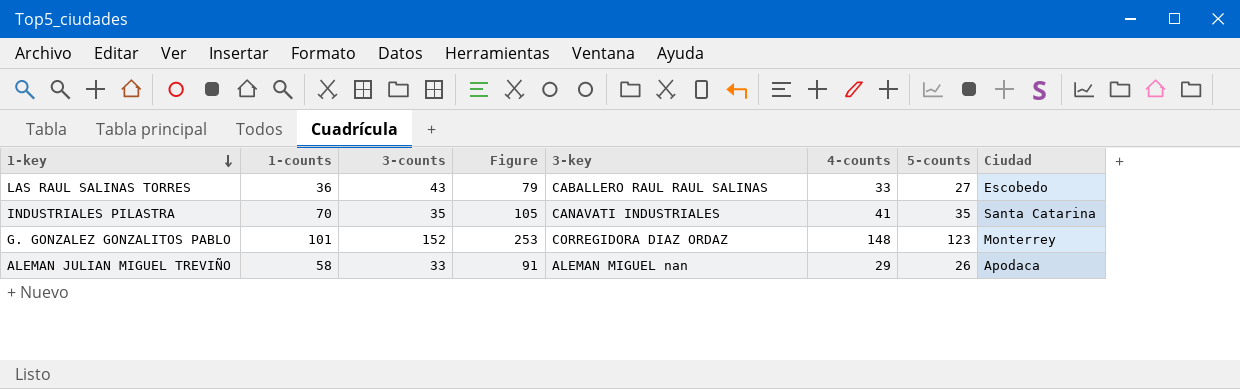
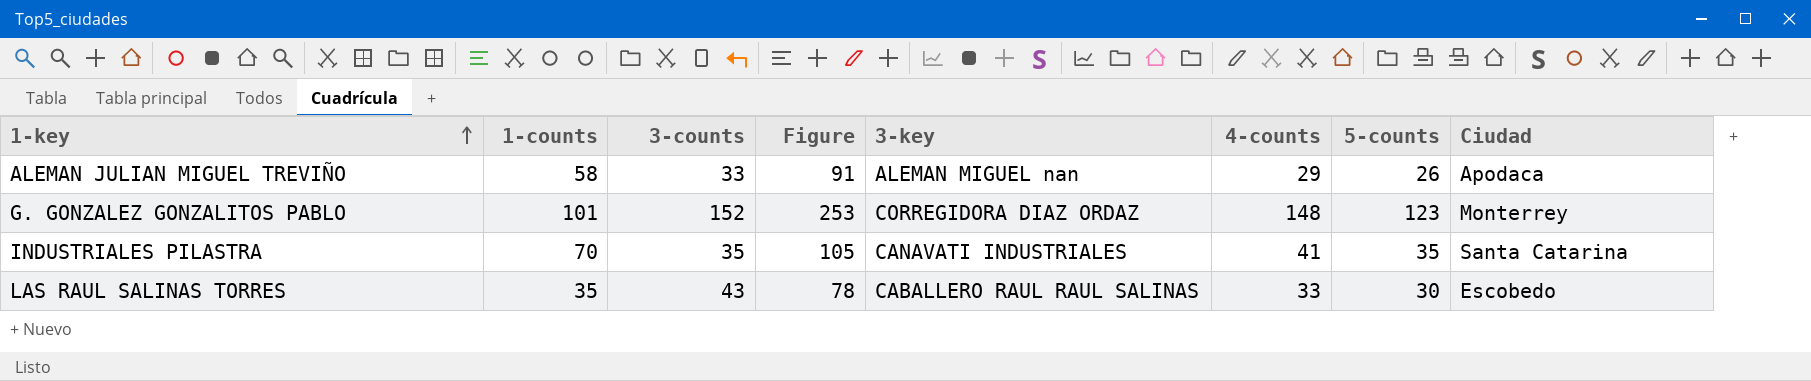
row order: 1-key descending -> 1-key ascending
LAS RAUL SALINAS TORRES | 1-counts: 36 -> 35
LAS RAUL SALINAS TORRES | Figure: 79 -> 78
LAS RAUL SALINAS TORRES | 5-counts: 27 -> 30

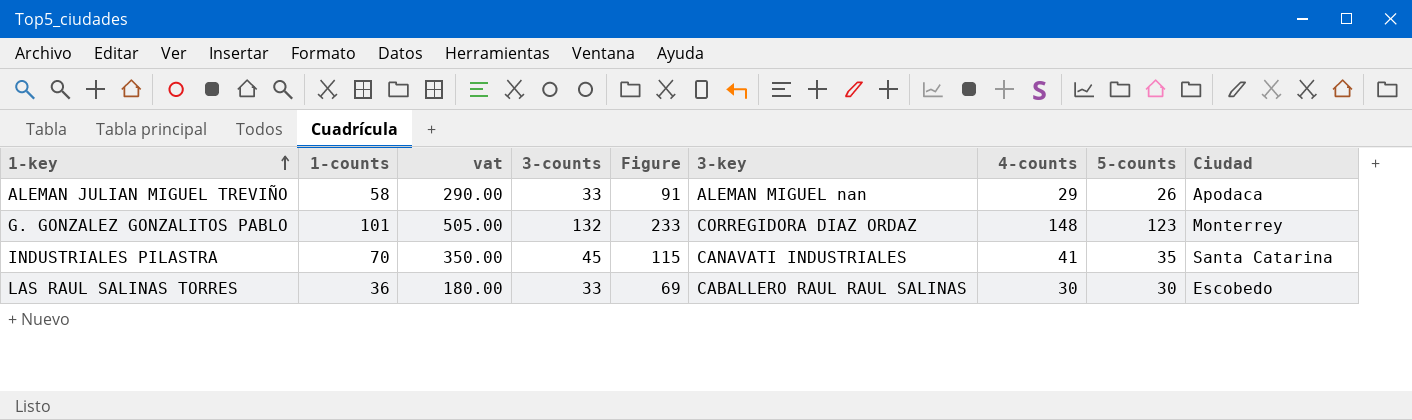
column vat | formula: none -> [1-counts] * 5
G. GONZALEZ GONZALITOS PABLO | 3-counts: 152 -> 132
G. GONZALEZ GONZALITOS PABLO | Figure: 253 -> 233
INDUSTRIALES PILASTRA | 3-counts: 35 -> 45
INDUSTRIALES PILASTRA | Figure: 105 -> 115
LAS RAUL SALINAS TORRES | 1-counts: 35 -> 36
LAS RAUL SALINAS TORRES | 3-counts: 43 -> 33
LAS RAUL SALINAS TORRES | Figure: 78 -> 69
LAS RAUL SALINAS TORRES | 4-counts: 33 -> 30

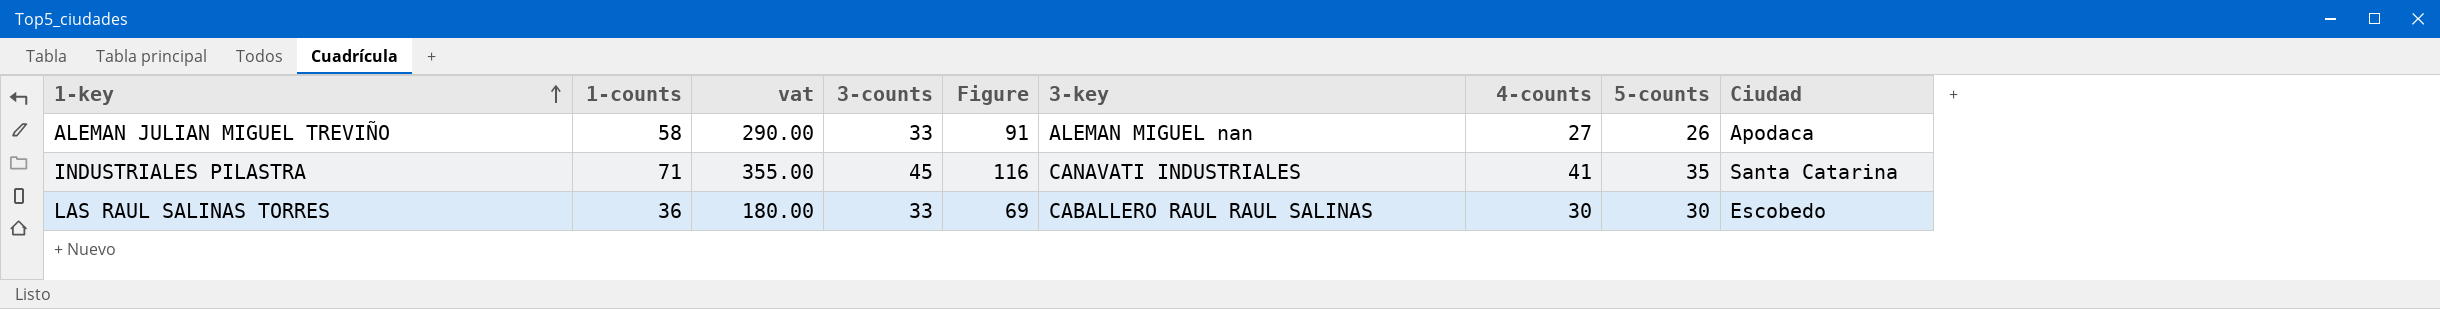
row G. GONZALEZ GONZALITOS PABLO: 101 | 505.00 | 132 | 233 | CORREGIDORA DIAZ ORDAZ | 148 | 123 | Monterrey -> none
ALEMAN JULIAN MIGUEL TREVIÑO | 4-counts: 29 -> 27
INDUSTRIALES PILASTRA | 1-counts: 70 -> 71
INDUSTRIALES PILASTRA | vat: 350.00 -> 355.00
INDUSTRIALES PILASTRA | Figure: 115 -> 116

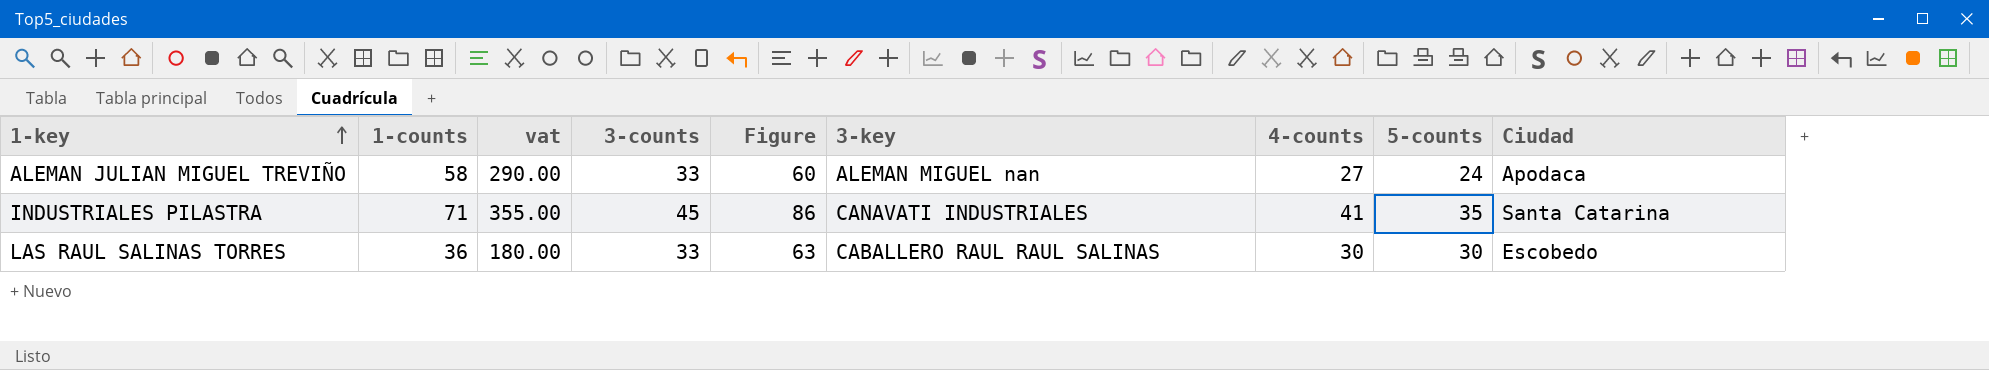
column Figure | formula: [1-counts] + [3-counts] -> [3-counts] + [4-counts]
ALEMAN JULIAN MIGUEL TREVIÑO | 5-counts: 26 -> 24

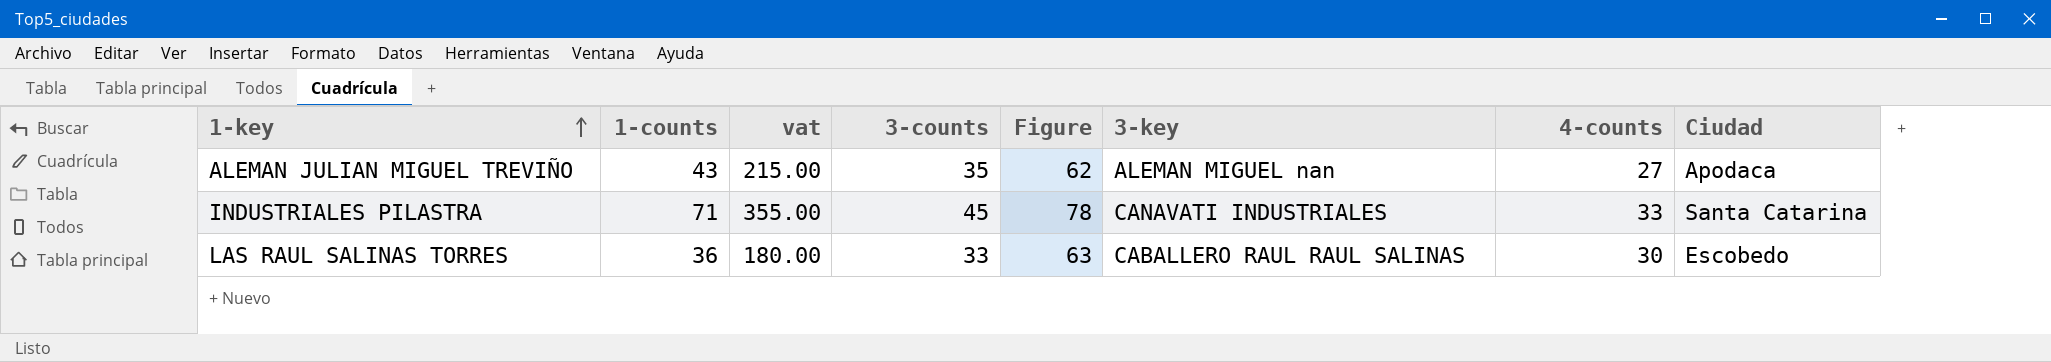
column 5-counts | position: 8 -> none
ALEMAN JULIAN MIGUEL TREVIÑO | 1-counts: 58 -> 43
ALEMAN JULIAN MIGUEL TREVIÑO | vat: 290.00 -> 215.00
ALEMAN JULIAN MIGUEL TREVIÑO | 3-counts: 33 -> 35
ALEMAN JULIAN MIGUEL TREVIÑO | Figure: 60 -> 62
INDUSTRIALES PILASTRA | Figure: 86 -> 78
INDUSTRIALES PILASTRA | 4-counts: 41 -> 33

